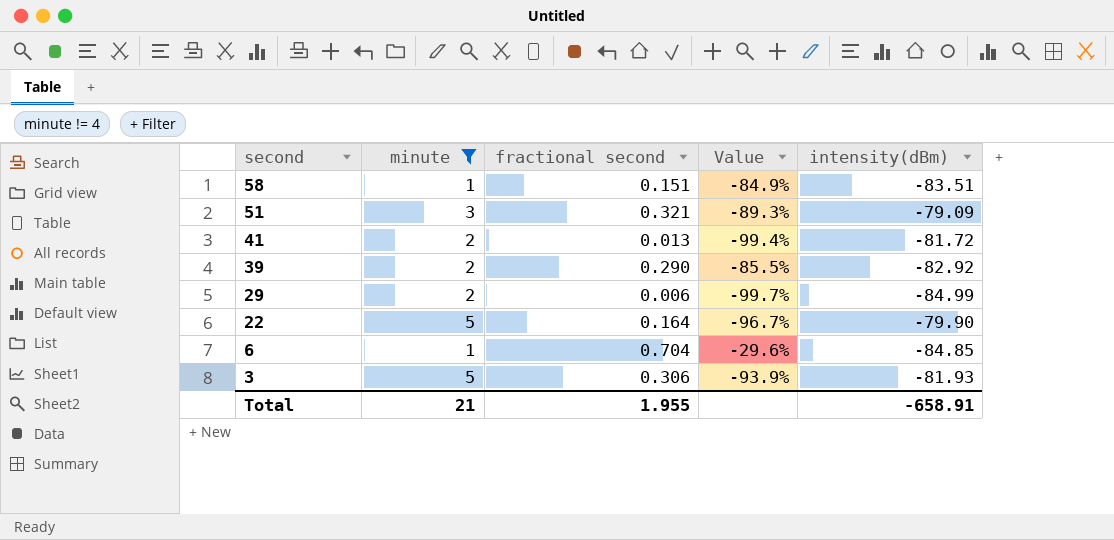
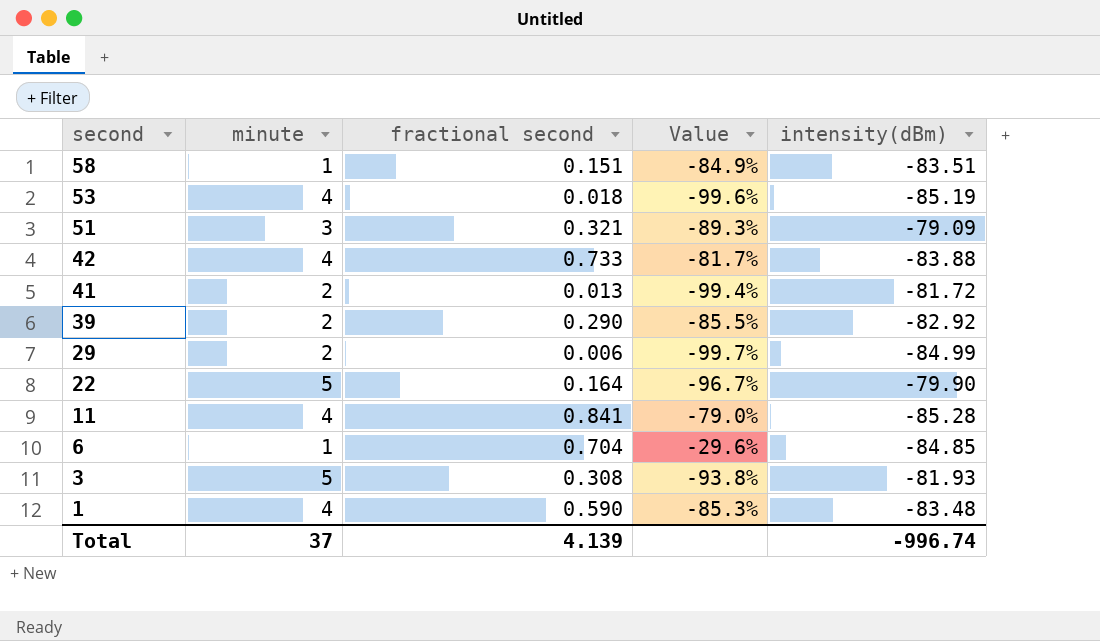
filter: minute != 4 -> none
3 | fractional second: 0.306 -> 0.308
3 | Value: -93.9% -> -93.8%
Total | minute: 21 -> 37
Total | fractional second: 1.955 -> 4.139
Total | intensity(dBm): -658.91 -> -996.74

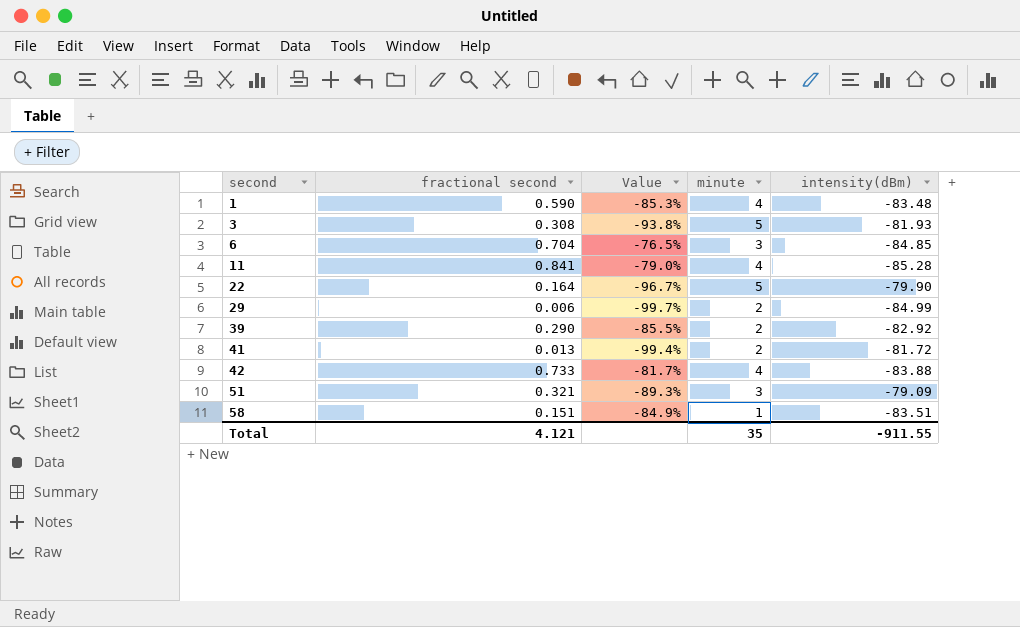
row order: second descending -> second ascending
column minute | position: 2 -> 4
row 53: 4 | 0.018 | -99.6% | -85.19 -> none
6 | Value: -29.6% -> -76.5%
6 | minute: 1 -> 3
Total | fractional second: 4.139 -> 4.121
Total | minute: 37 -> 35
Total | intensity(dBm): -996.74 -> -911.55

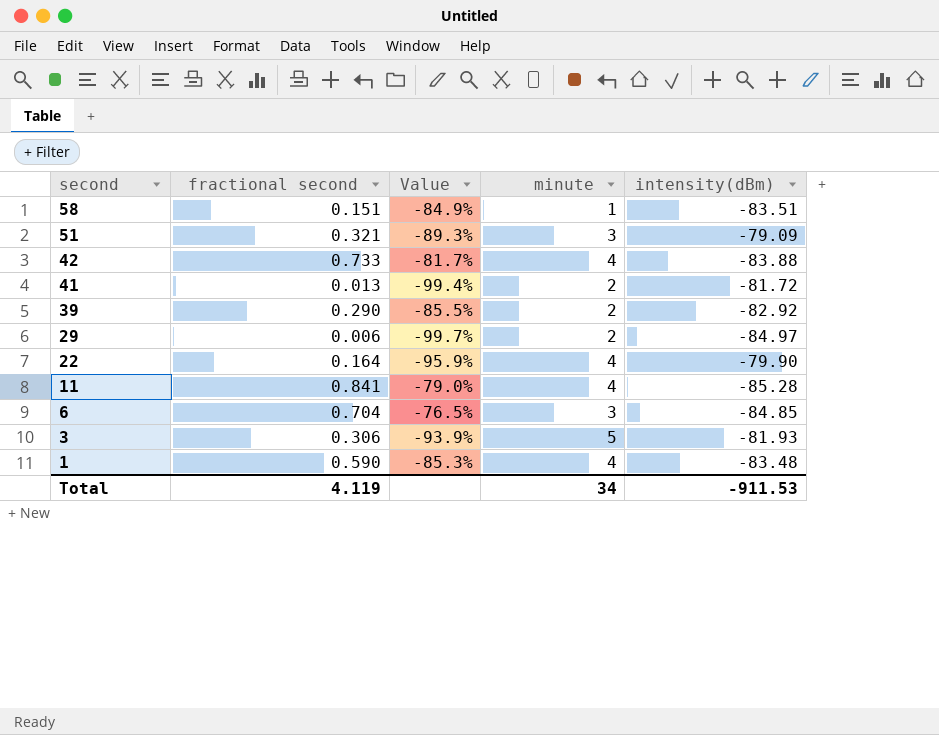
row order: second ascending -> second descending
29 | intensity(dBm): -84.99 -> -84.97
22 | Value: -96.7% -> -95.9%
22 | minute: 5 -> 4
3 | fractional second: 0.308 -> 0.306
3 | Value: -93.8% -> -93.9%
Total | fractional second: 4.121 -> 4.119
Total | minute: 35 -> 34
Total | intensity(dBm): -911.55 -> -911.53

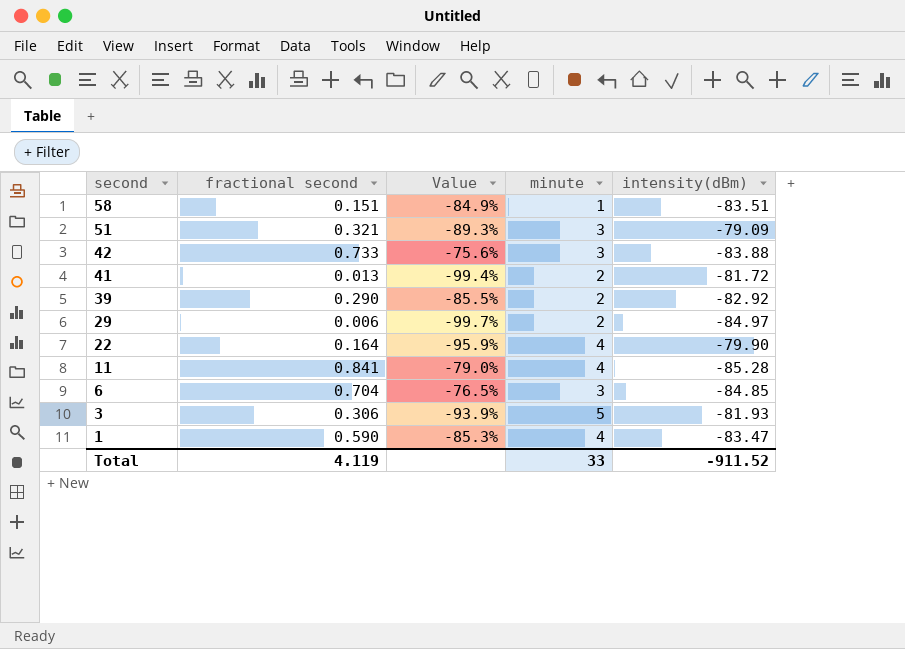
42 | Value: -81.7% -> -75.6%
42 | minute: 4 -> 3
1 | intensity(dBm): -83.48 -> -83.47
Total | minute: 34 -> 33
Total | intensity(dBm): -911.53 -> -911.52

